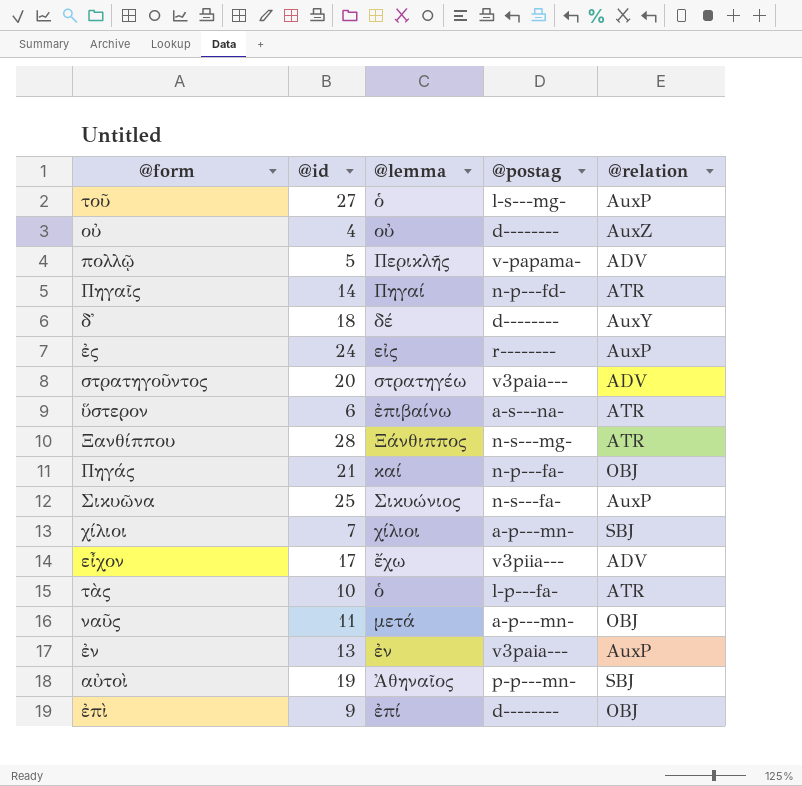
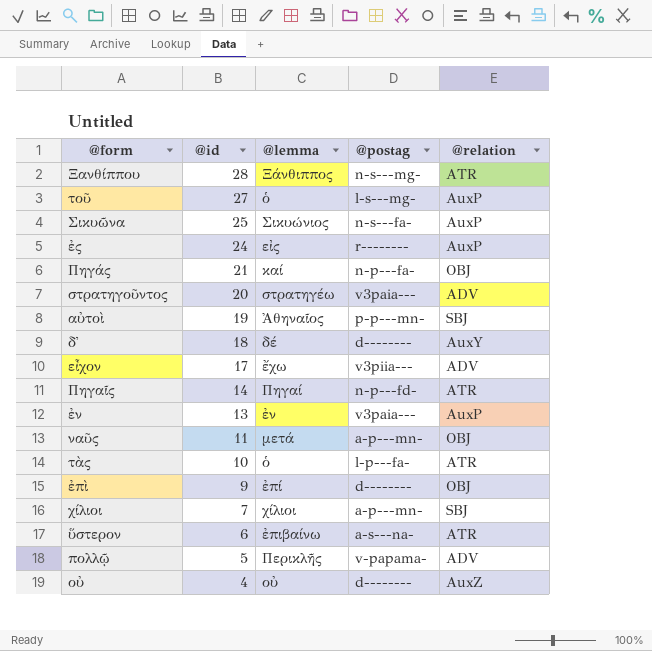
row order: none -> @id descending

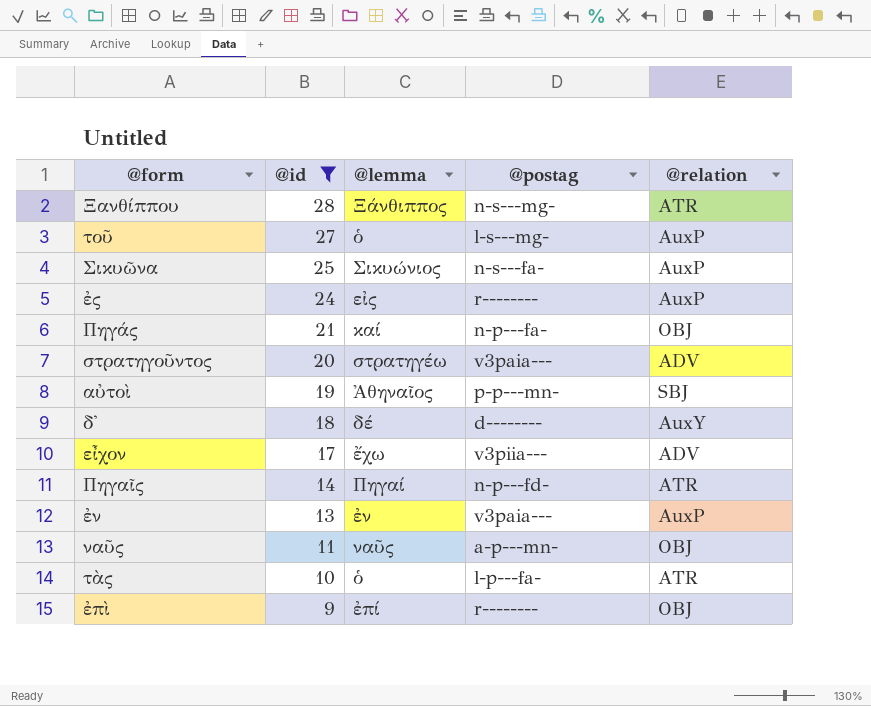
filter: none -> @id >= 9
ναῦς | @lemma: μετά -> ναῦς
ἐπὶ | @postag: d-------- -> r--------

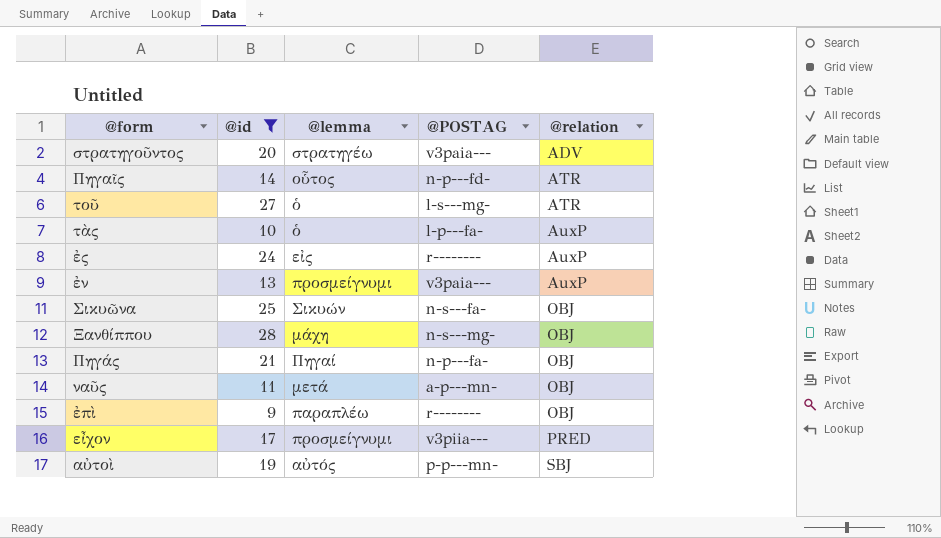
row order: @id descending -> @relation ascending
column name: @postag -> @POSTAG
row δ᾽: 18 | δέ | d-------- | AuxY -> none
Πηγαῖς | @lemma: Πηγαί -> οὗτος
τοῦ | @relation: AuxP -> ATR
τὰς | @relation: ATR -> AuxP
ἐν | @lemma: ἐν -> προσμείγνυμι
Σικυῶνα | @lemma: Σικυώνιος -> Σικυών
Σικυῶνα | @relation: AuxP -> OBJ
Ξανθίππου | @lemma: Ξάνθιππος -> μάχη
Ξανθίππου | @relation: ATR -> OBJ
Πηγάς | @lemma: καί -> Πηγαί
ναῦς | @lemma: ναῦς -> μετά
ἐπὶ | @lemma: ἐπί -> παραπλέω
εἶχον | @lemma: ἔχω -> προσμείγνυμι
εἶχον | @relation: ADV -> PRED
αὐτοὶ | @lemma: Ἀθηναῖος -> αὐτός

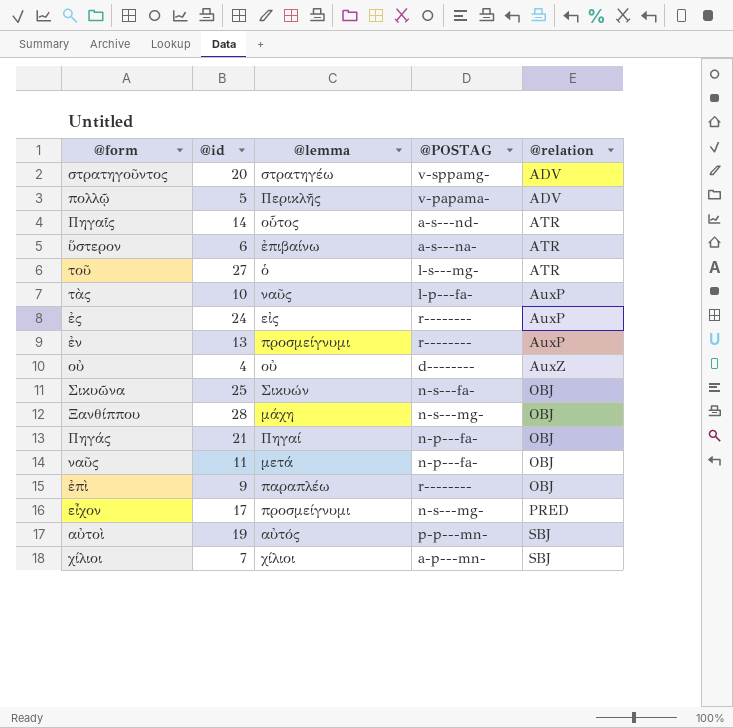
filter: @id >= 9 -> none
στρατηγοῦντος | @POSTAG: v3paia--- -> v-sppamg-
Πηγαῖς | @POSTAG: n-p---fd- -> a-s---nd-
τὰς | @lemma: ὁ -> ναῦς
ἐν | @POSTAG: v3paia--- -> r--------
ναῦς | @POSTAG: a-p---mn- -> n-p---fa-
εἶχον | @POSTAG: v3piia--- -> n-s---mg-

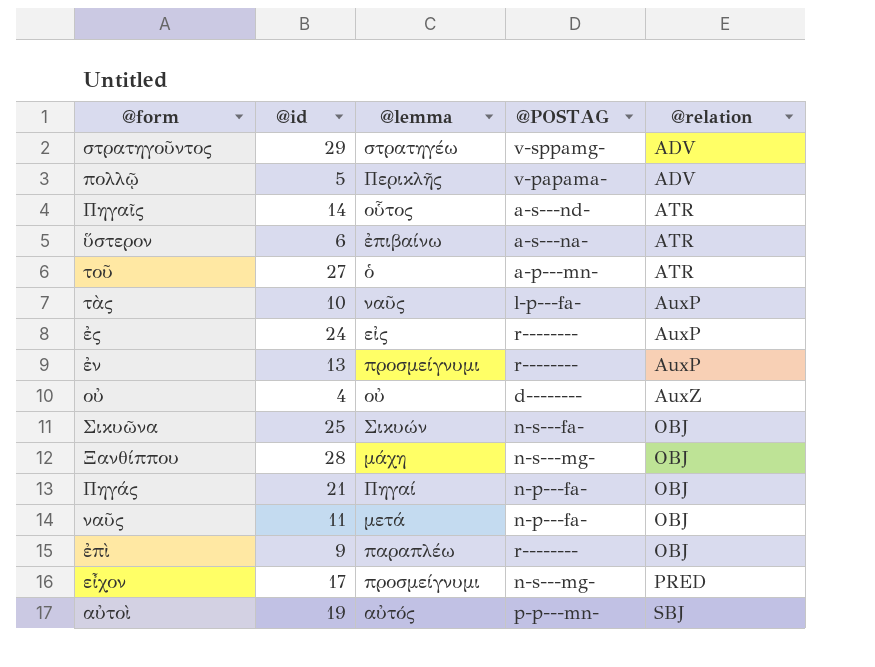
row χίλιοι: 7 | χίλιοι | a-p---mn- | SBJ -> none
στρατηγοῦντος | @id: 20 -> 29
τοῦ | @POSTAG: l-s---mg- -> a-p---mn-

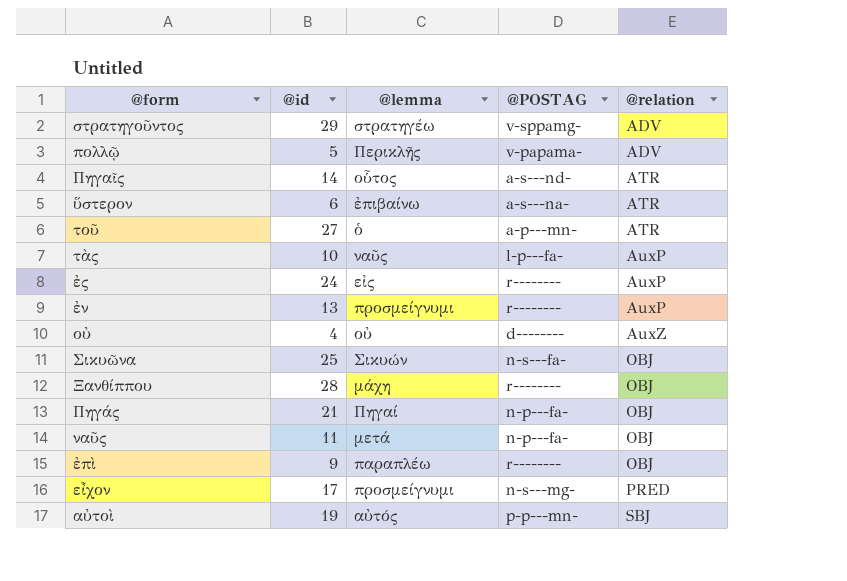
Ξανθίππου | @POSTAG: n-s---mg- -> r--------

